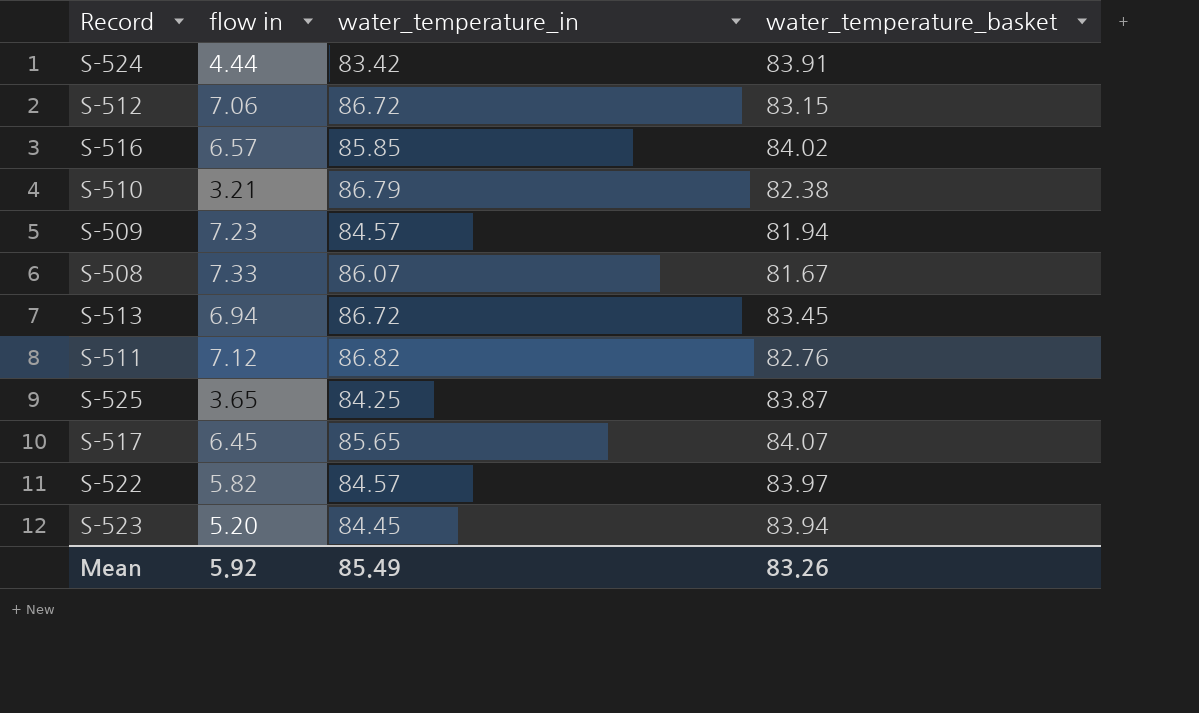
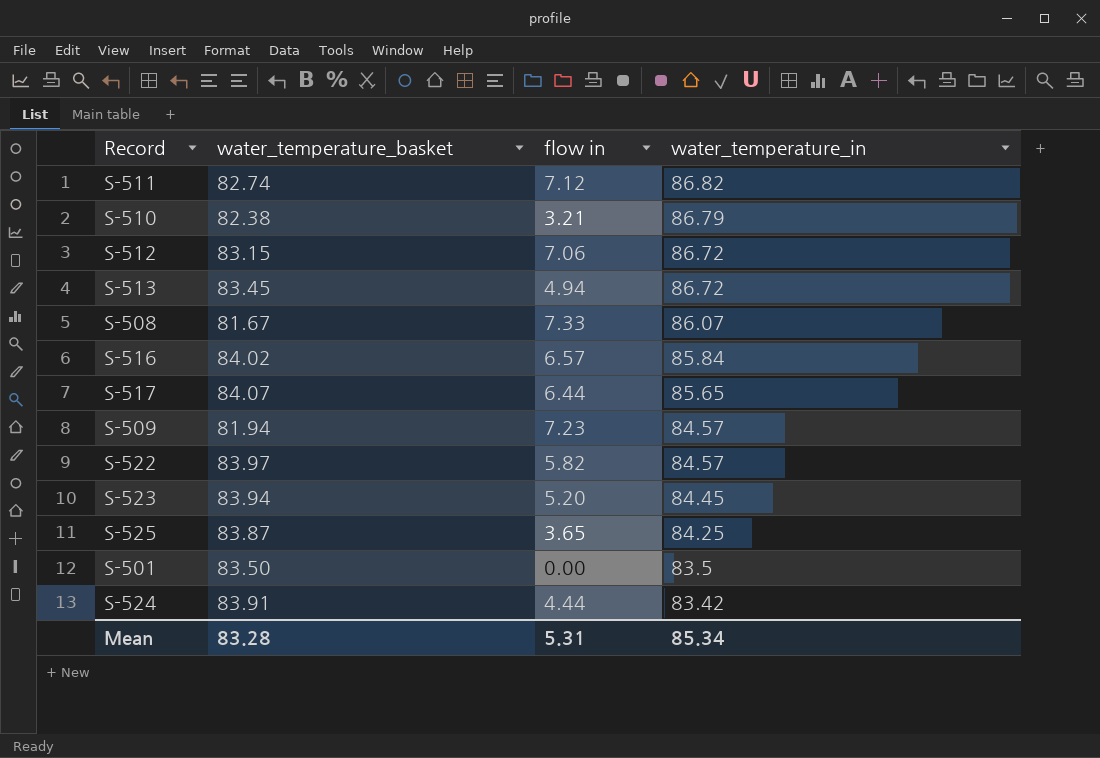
row order: none -> water_temperature_in descending
column water_temperature_basket | position: 4 -> 2
S-511 | water_temperature_basket: 82.76 -> 82.74
S-513 | flow in: 6.94 -> 4.94
S-516 | water_temperature_in: 85.85 -> 85.84
S-517 | flow in: 6.45 -> 6.44
row S-501: none -> 83.50 | 0.00 | 83.5
Mean | water_temperature_basket: 83.26 -> 83.28
Mean | flow in: 5.92 -> 5.31
Mean | water_temperature_in: 85.49 -> 85.34

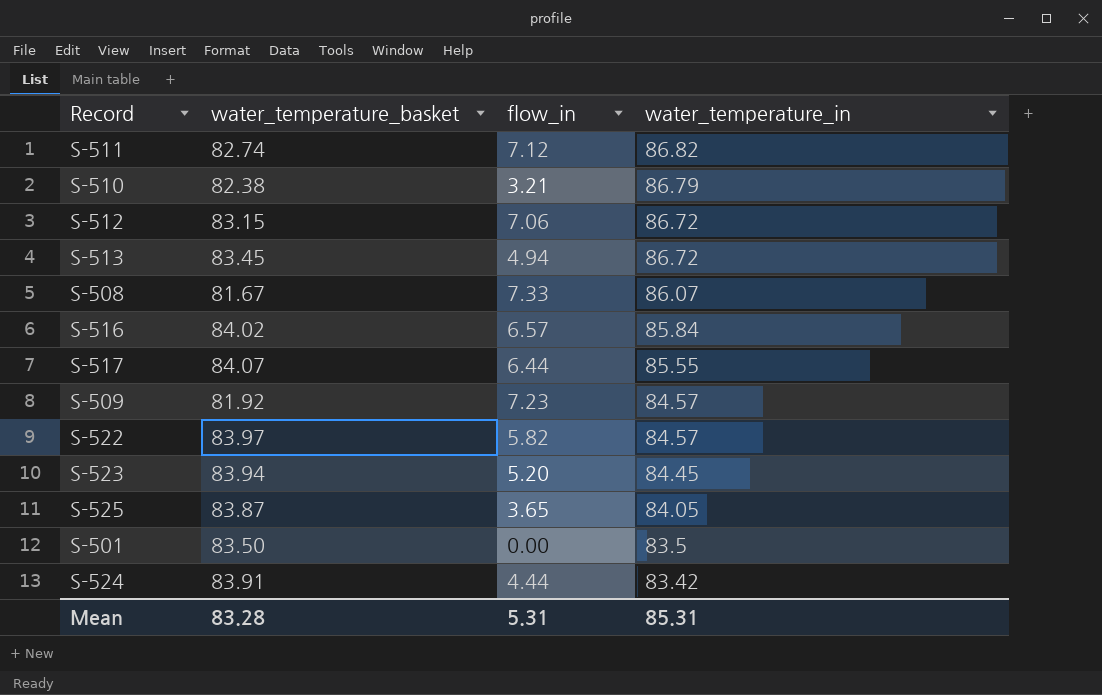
column name: flow in -> flow_in
S-517 | water_temperature_in: 85.65 -> 85.55
S-509 | water_temperature_basket: 81.94 -> 81.92
S-525 | water_temperature_in: 84.25 -> 84.05
Mean | water_temperature_in: 85.34 -> 85.31

